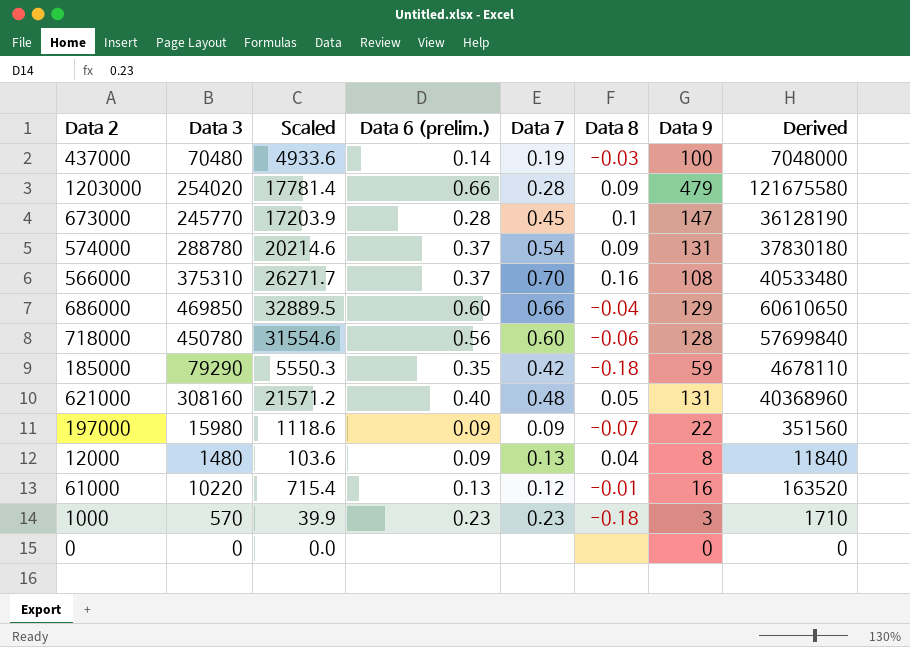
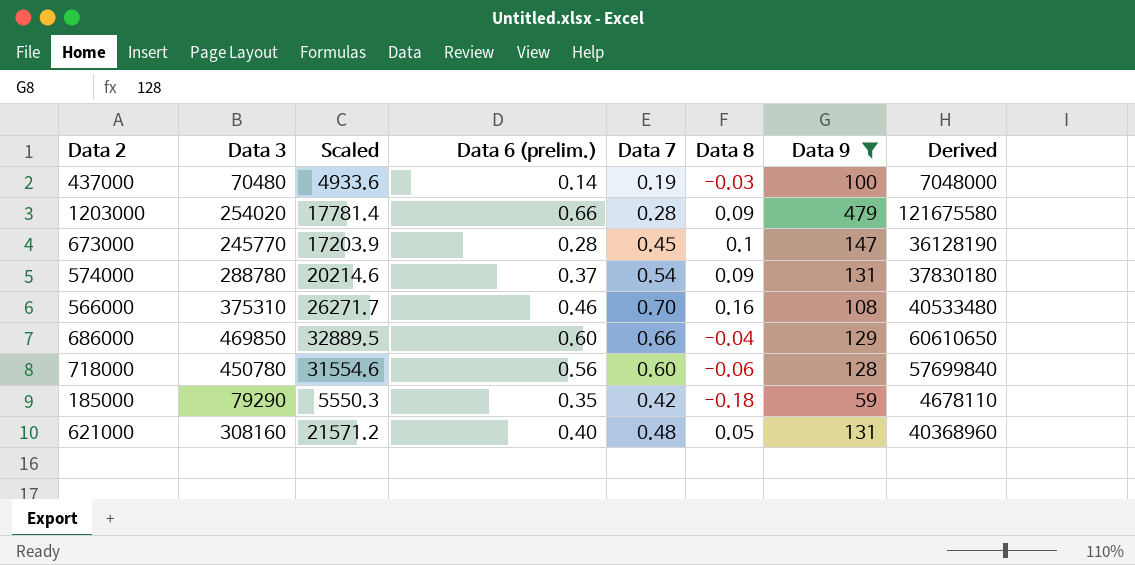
filter: none -> Data 9 >= 59
566000 | Data 6 (prelim.): 0.37 -> 0.46

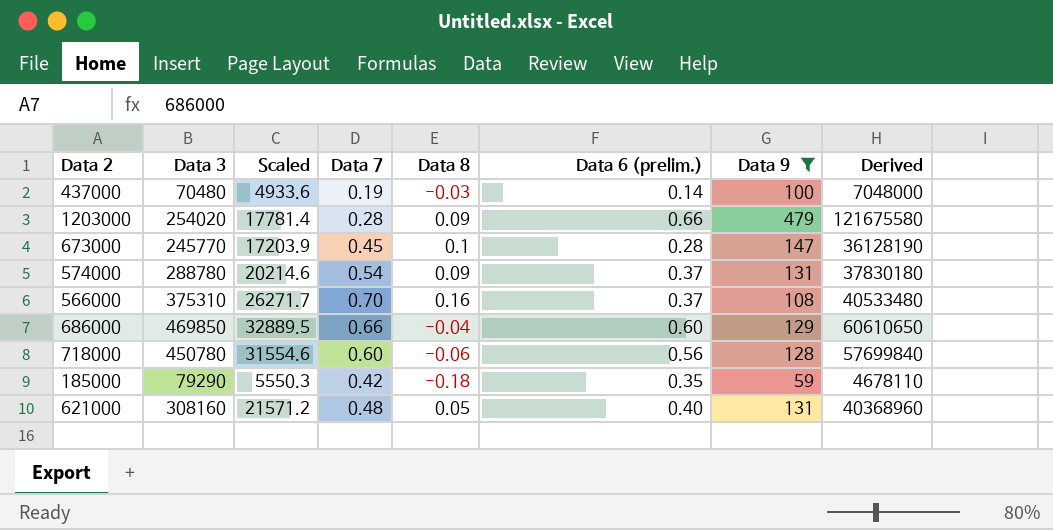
column Data 6 (prelim.) | position: 4 -> 6
566000 | Data 6 (prelim.): 0.46 -> 0.37

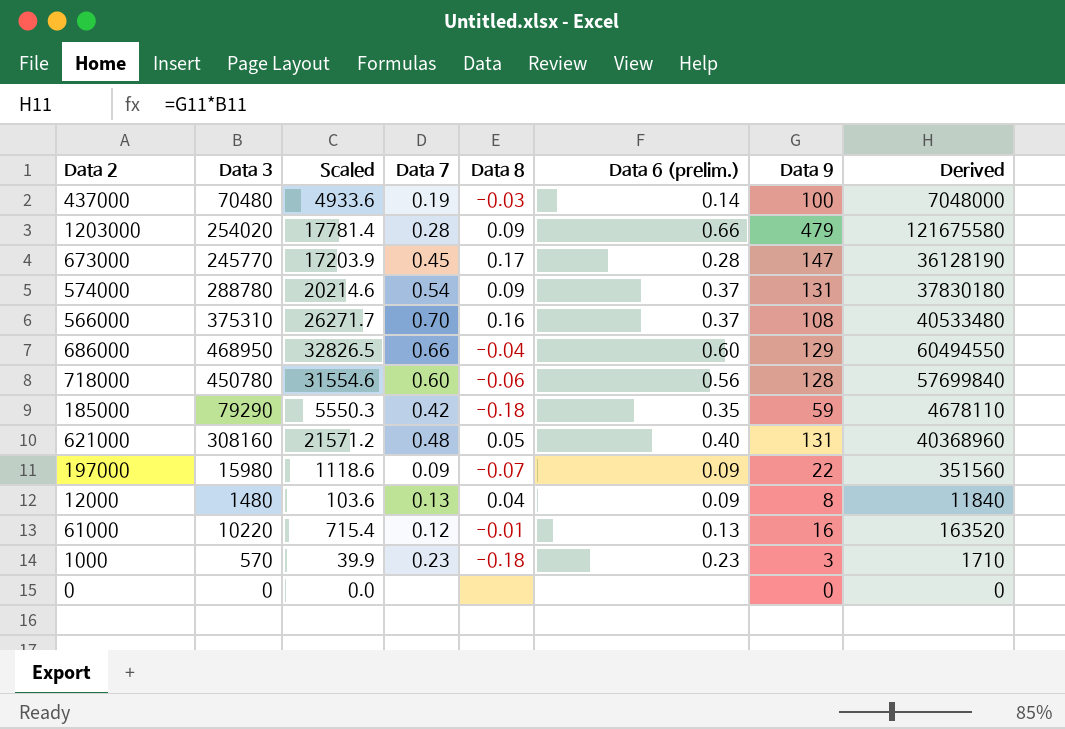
filter: Data 9 >= 59 -> none
673000 | Data 8: 0.1 -> 0.17
686000 | Data 3: 469850 -> 468950
686000 | Scaled: 32889.5 -> 32826.5
686000 | Derived: 60610650 -> 60494550

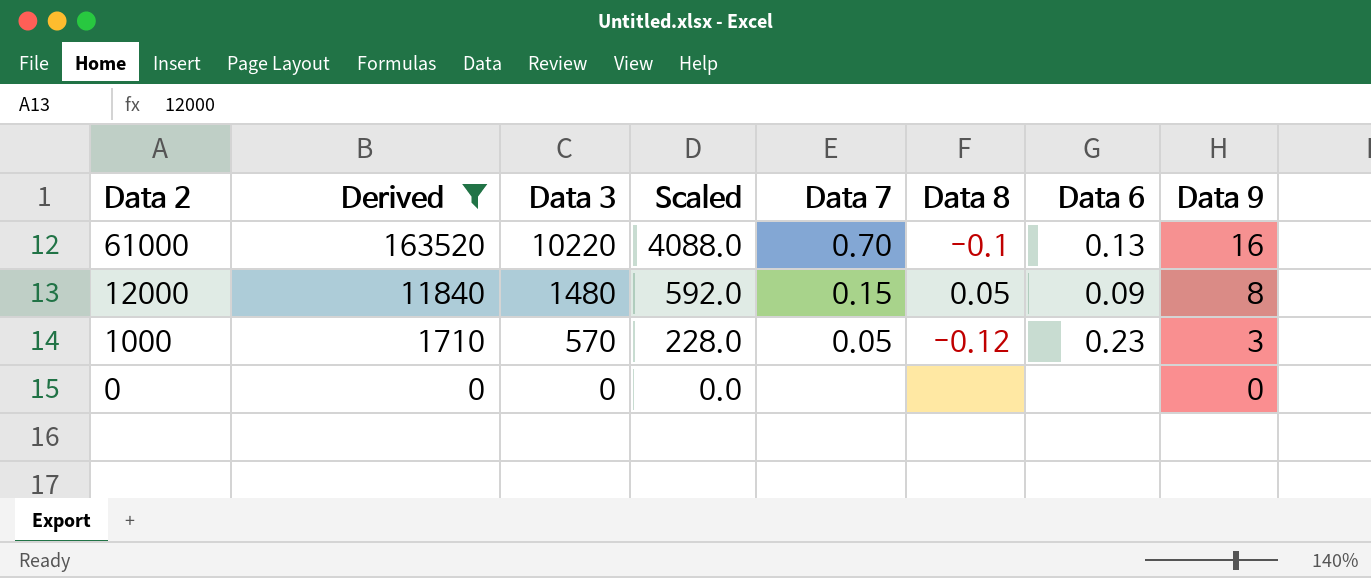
filter: none -> Derived <= 163520
row order: none -> Data 2 descending
column Derived | position: 8 -> 2
column Scaled | formula: [Data 3] * 0.07 -> [Data 3] * 0.4
column name: Data 6 (prelim.) -> Data 6
61000 | Data 7: 0.12 -> 0.70
61000 | Data 8: -0.01 -> -0.1
12000 | Data 7: 0.13 -> 0.15
12000 | Data 8: 0.04 -> 0.05
1000 | Data 7: 0.23 -> 0.05
1000 | Data 8: -0.18 -> -0.12

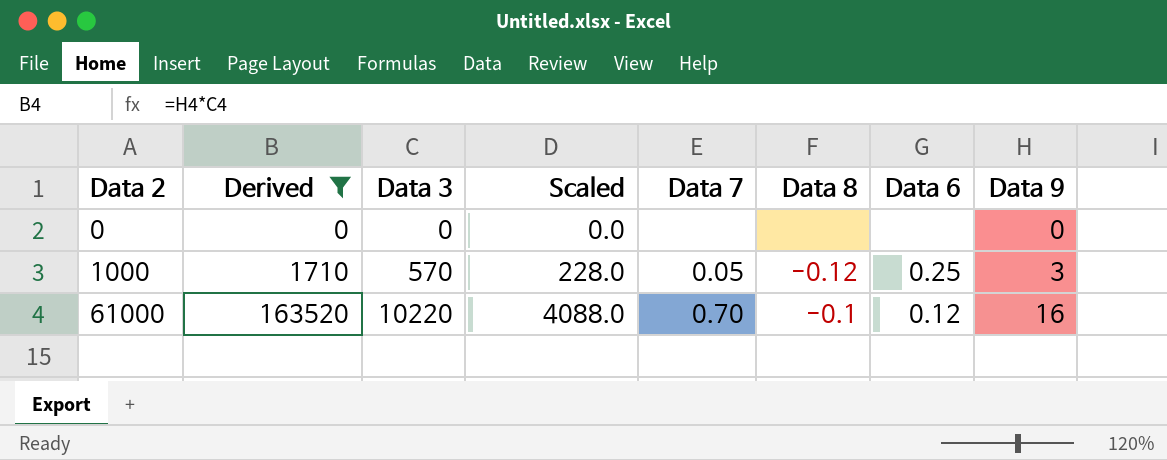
row order: Data 2 descending -> Data 2 ascending
row 12000: 11840 | 1480 | 592.0 | 0.15 | 0.05 | 0.09 | 8 -> none
1000 | Data 6: 0.23 -> 0.25
61000 | Data 6: 0.13 -> 0.12

